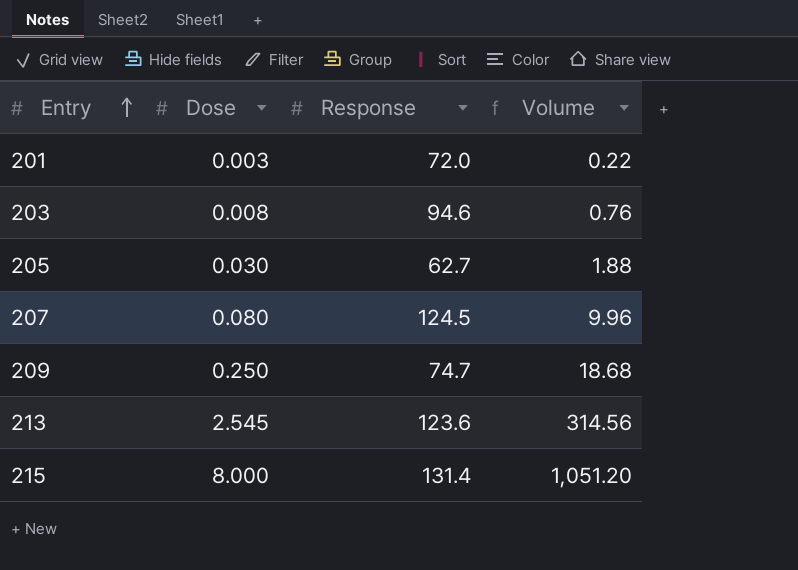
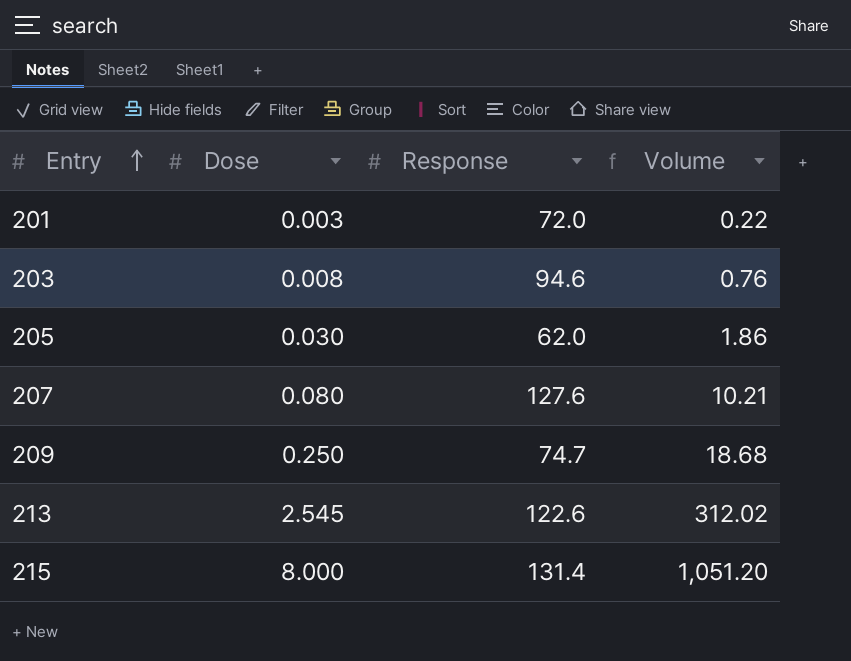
205 | Response: 62.7 -> 62.0
205 | Volume: 1.88 -> 1.86
207 | Response: 124.5 -> 127.6
207 | Volume: 9.96 -> 10.21
213 | Response: 123.6 -> 122.6
213 | Volume: 314.56 -> 312.02

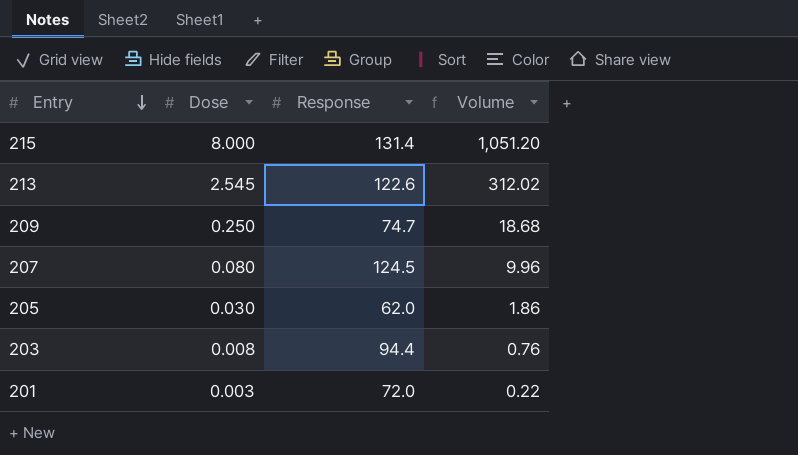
row order: Entry ascending -> Entry descending
207 | Response: 127.6 -> 124.5
207 | Volume: 10.21 -> 9.96
203 | Response: 94.6 -> 94.4

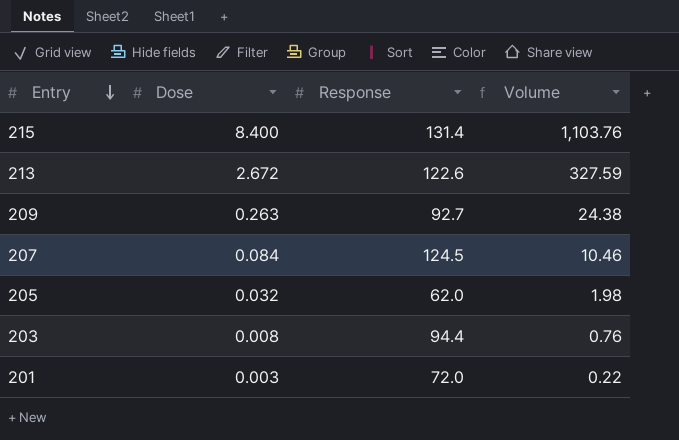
215 | Dose: 8.000 -> 8.400
215 | Volume: 1,051.20 -> 1,103.76
213 | Dose: 2.545 -> 2.672
213 | Volume: 312.02 -> 327.59
209 | Dose: 0.250 -> 0.263
209 | Response: 74.7 -> 92.7
209 | Volume: 18.68 -> 24.38
207 | Dose: 0.080 -> 0.084
207 | Volume: 9.96 -> 10.46
205 | Dose: 0.030 -> 0.032
205 | Volume: 1.86 -> 1.98

